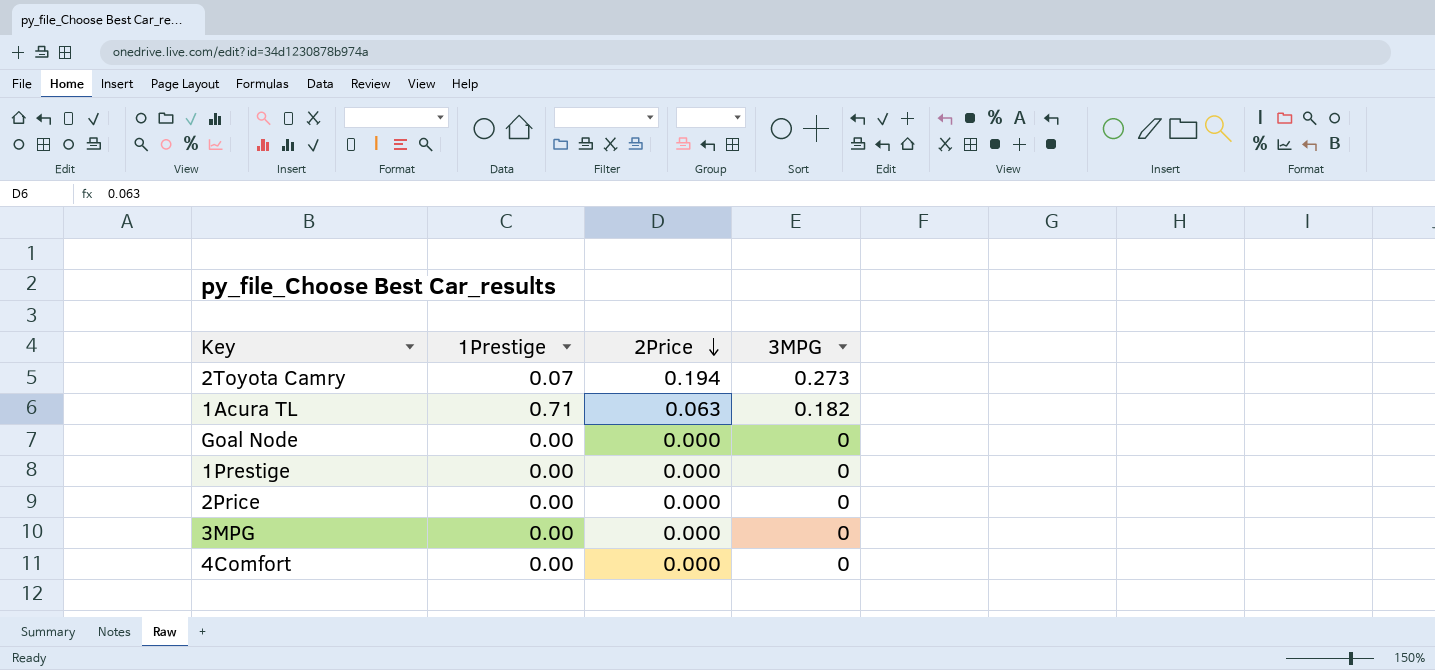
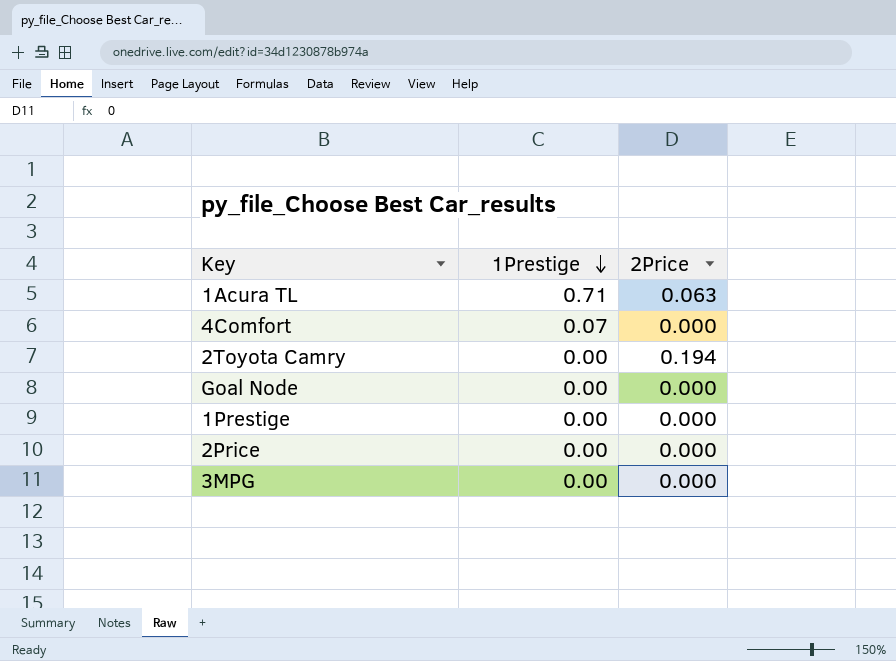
row order: 2Price descending -> 1Prestige descending
column 3MPG | position: 4 -> none
4Comfort | 1Prestige: 0.00 -> 0.07
2Toyota Camry | 1Prestige: 0.07 -> 0.00

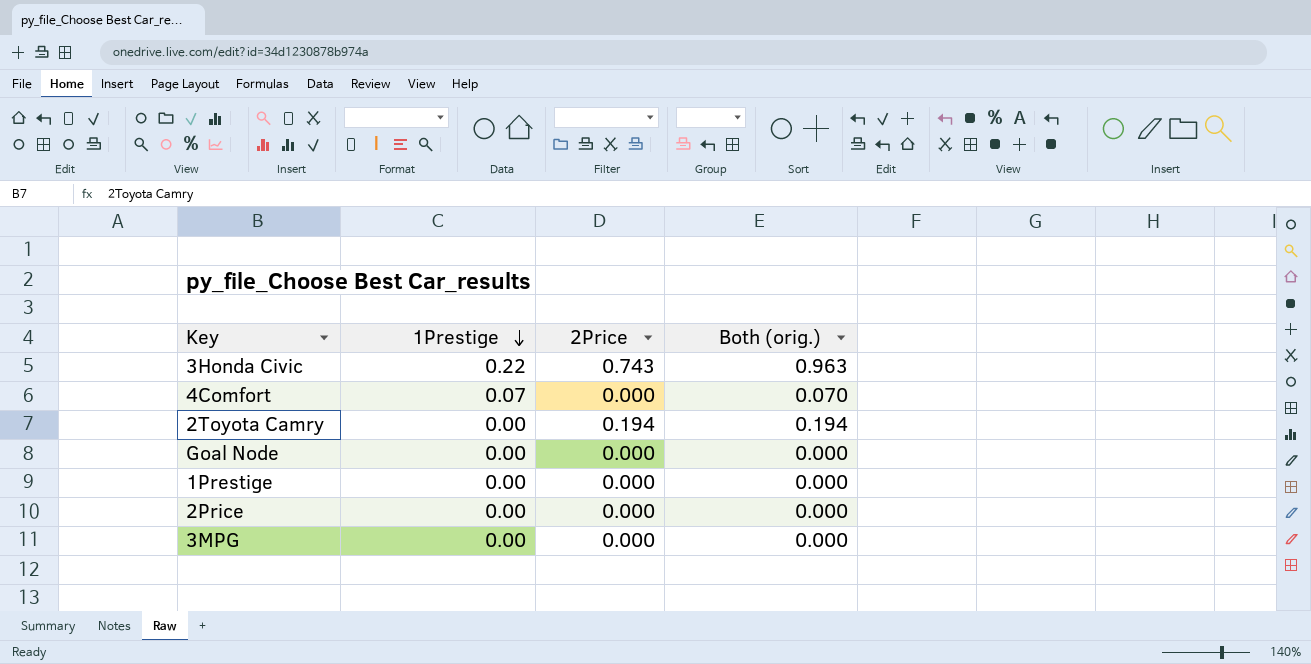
column Both (orig.) | formula: none -> [1Prestige] + [2Price]
row 1Acura TL: 0.71 | 0.063 -> none
row 3Honda Civic: none -> 0.22 | 0.743 | 0.963

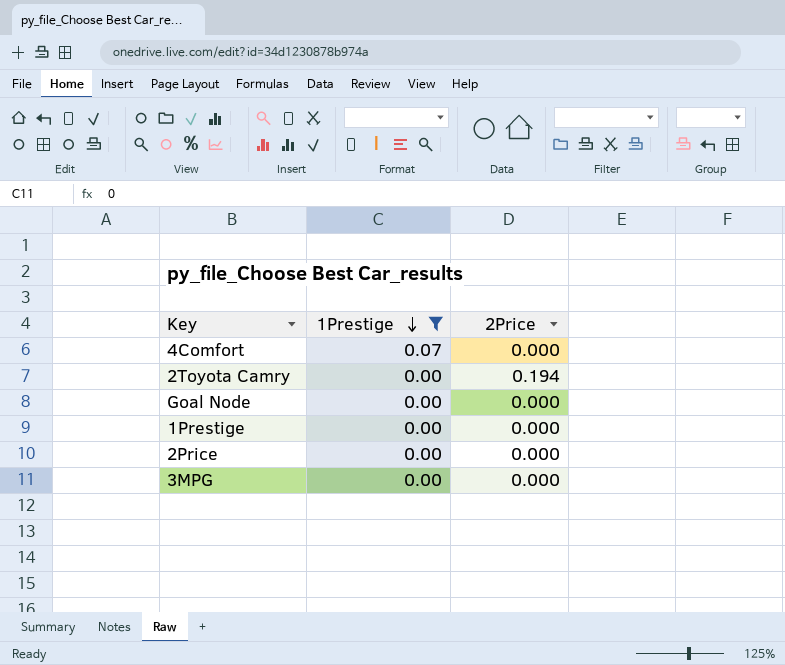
filter: none -> 1Prestige != 0.22
column Both (orig.) | formula: [1Prestige] + [2Price] -> none

